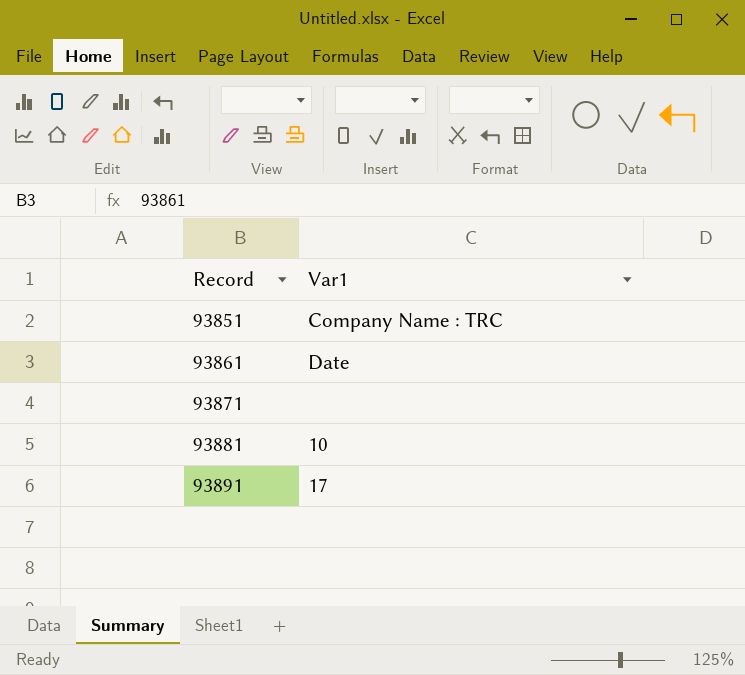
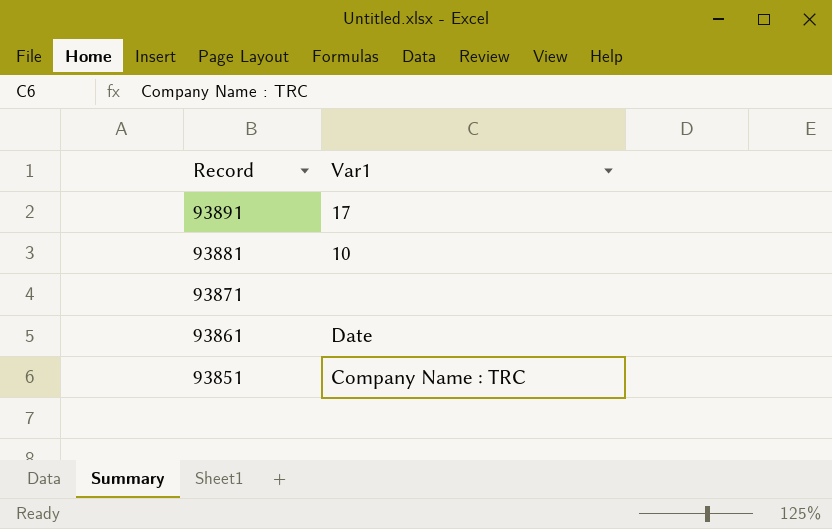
row order: Record ascending -> Record descending

